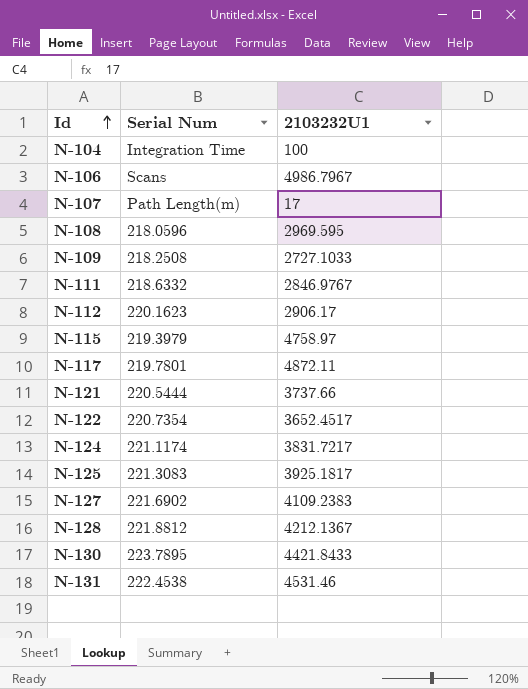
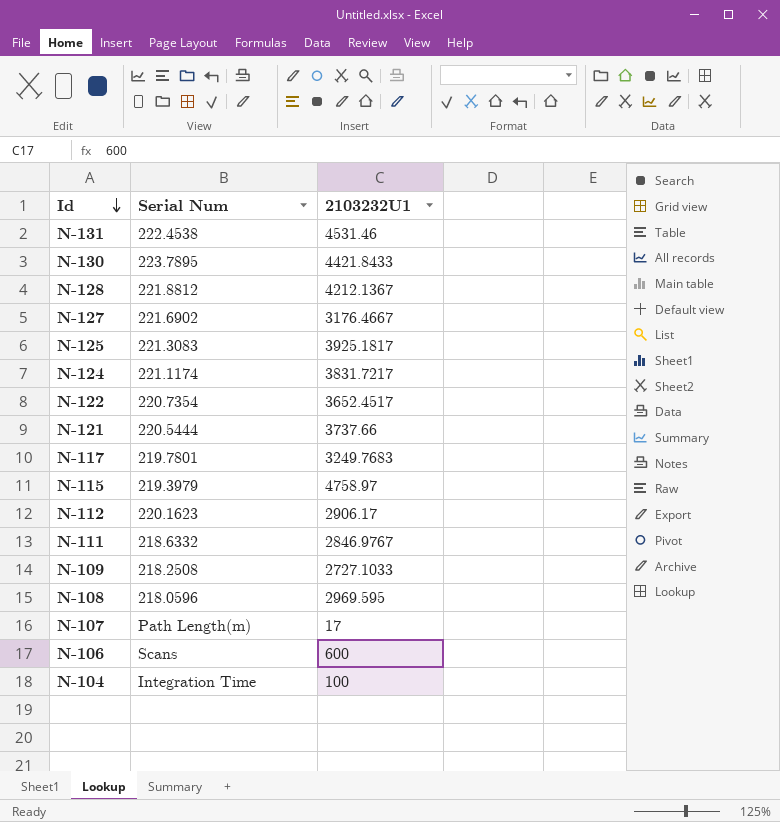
row order: Id ascending -> Id descending
N-127 | 2103232U1: 4109.2383 -> 3176.4667
N-117 | 2103232U1: 4872.11 -> 3249.7683
N-106 | 2103232U1: 4986.7967 -> 600

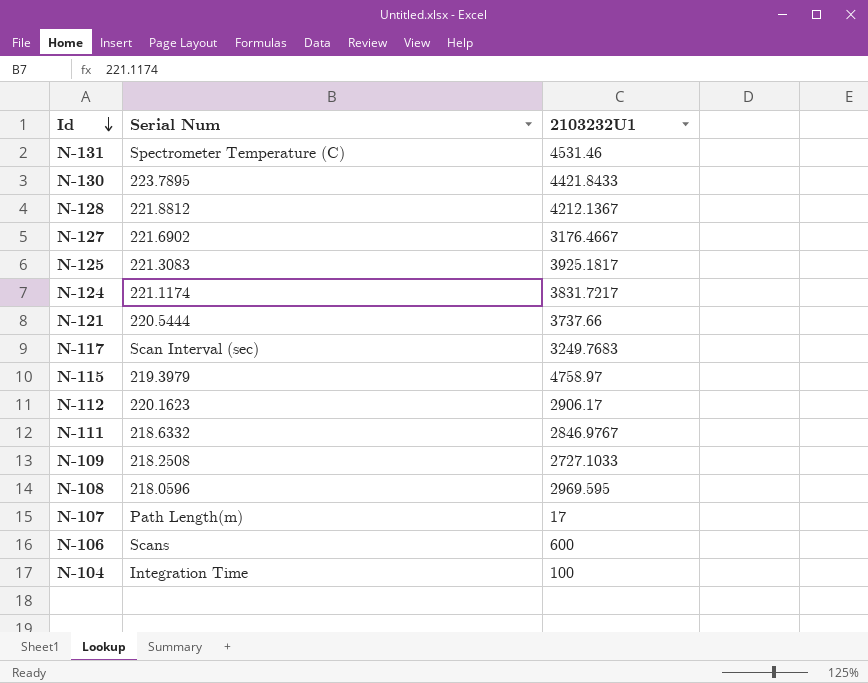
row N-122: 220.7354 | 3652.4517 -> none
N-131 | Serial Num: 222.4538 -> Spectrometer Temperature (C)
N-117 | Serial Num: 219.7801 -> Scan Interval (sec)

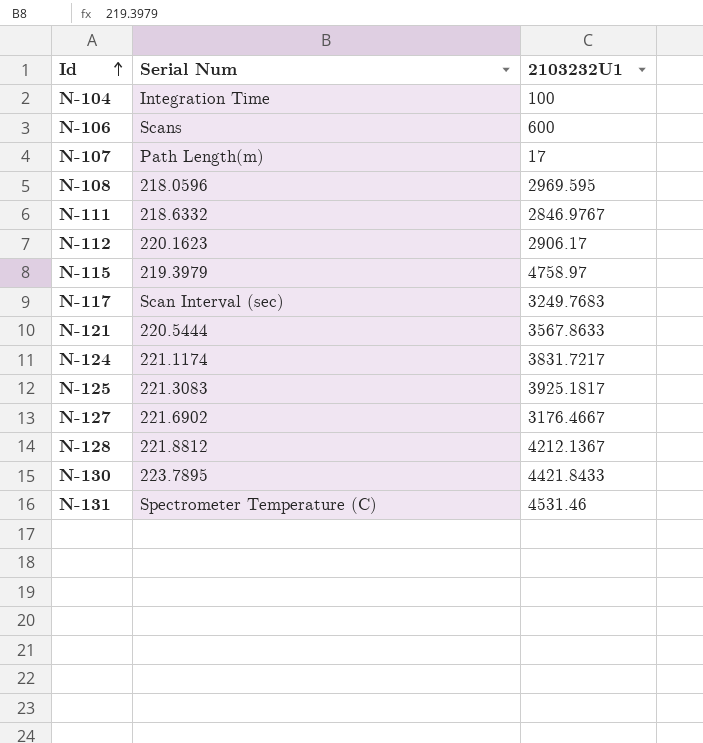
row order: Id descending -> Id ascending
row N-109: 218.2508 | 2727.1033 -> none
N-121 | 2103232U1: 3737.66 -> 3567.8633

